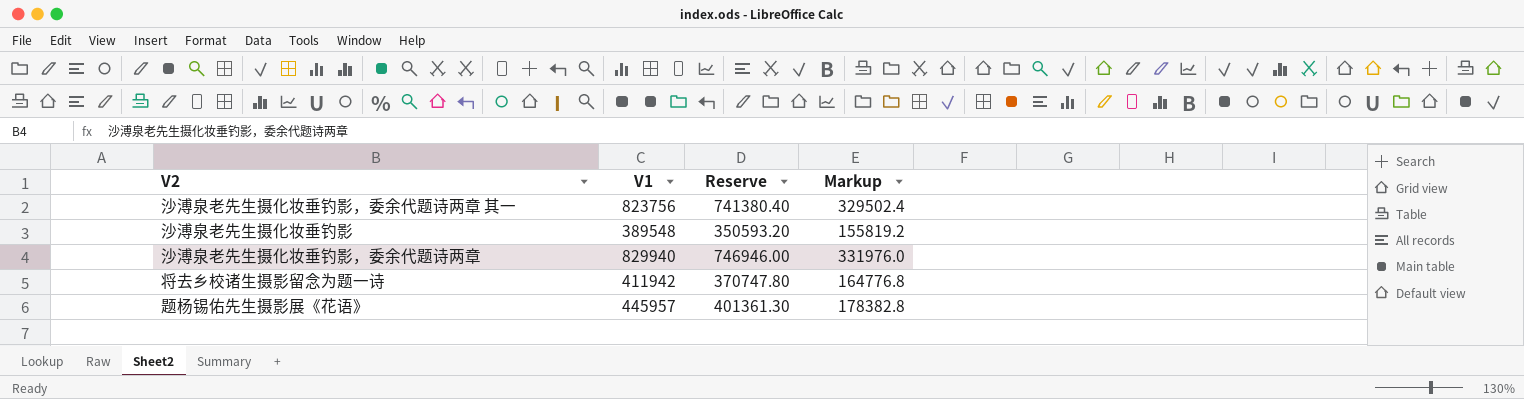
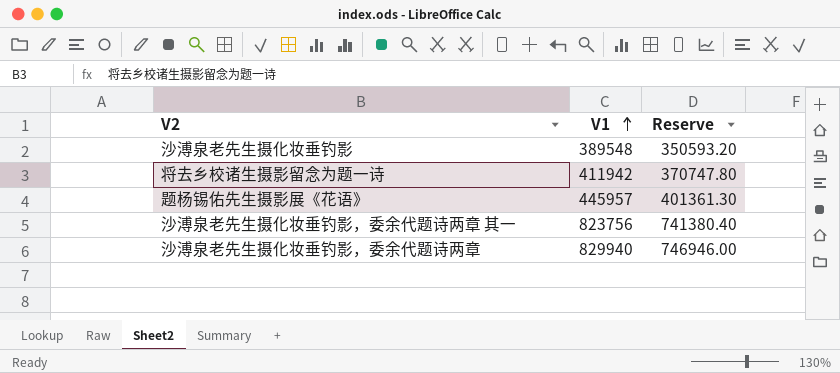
row order: none -> V1 ascending
column Markup | formula: [V1] * 0.4 -> none

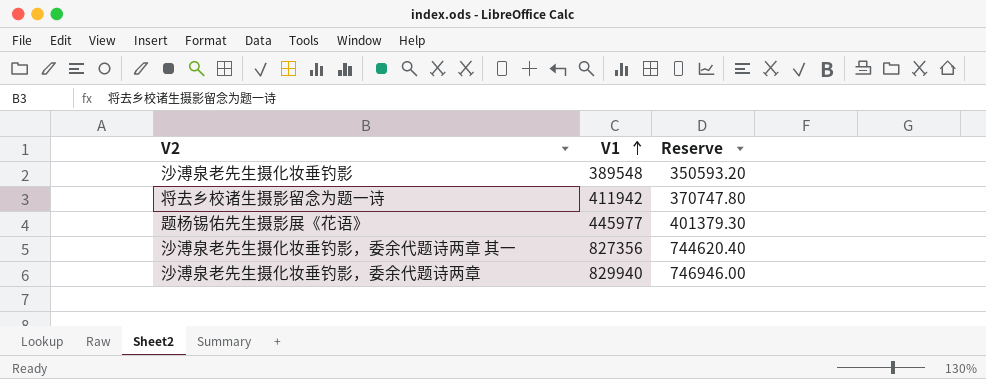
题杨锡佑先生摄影展《花语》 | V1: 445957 -> 445977
题杨锡佑先生摄影展《花语》 | Reserve: 401361.30 -> 401379.30
沙溥泉老先生摄化妆垂钓影，委余代题诗两章 其一 | V1: 823756 -> 827356
沙溥泉老先生摄化妆垂钓影，委余代题诗两章 其一 | Reserve: 741380.40 -> 744620.40

